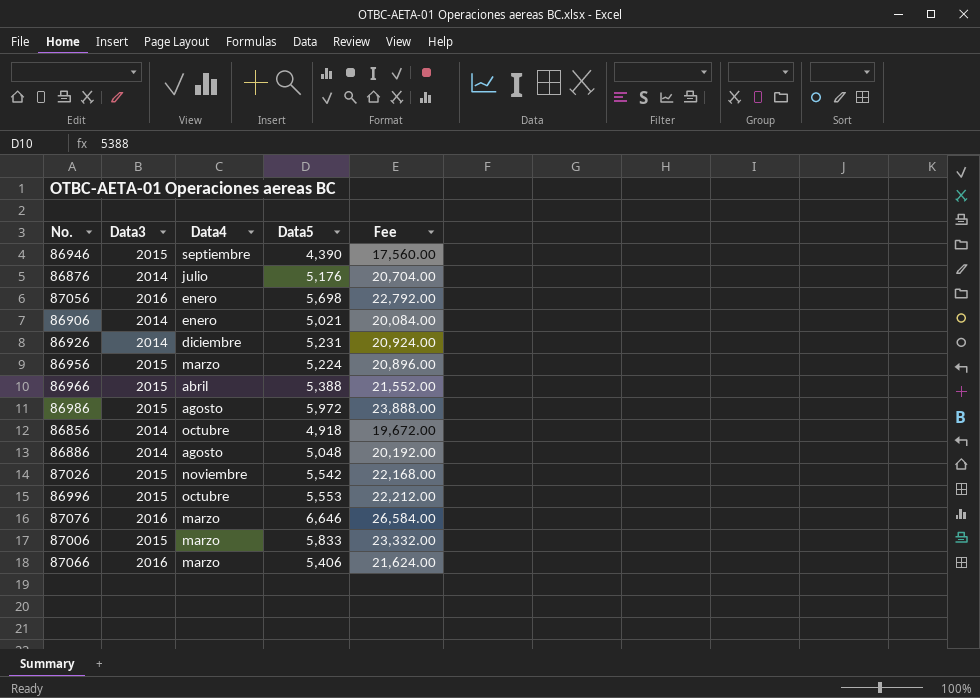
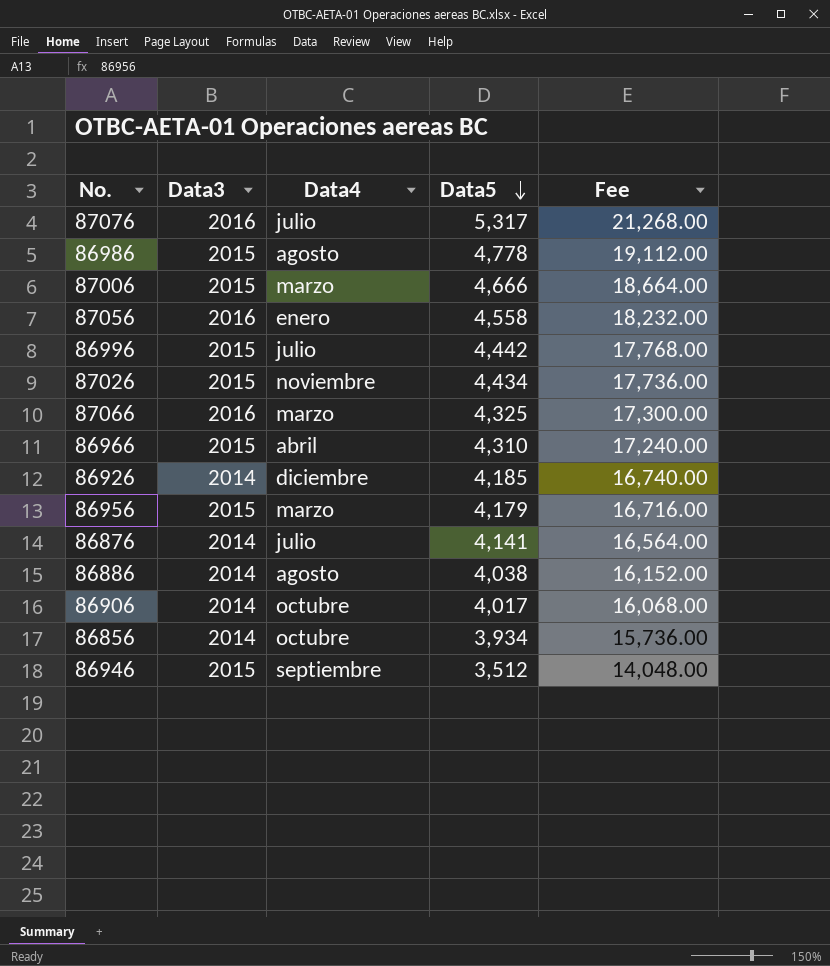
row order: none -> Data5 descending
87076 | Data4: marzo -> julio
87076 | Data5: 6,646 -> 5,317
87076 | Fee: 26,584.00 -> 21,268.00
86986 | Data5: 5,972 -> 4,778
86986 | Fee: 23,888.00 -> 19,112.00
87006 | Data5: 5,833 -> 4,666
87006 | Fee: 23,332.00 -> 18,664.00
87056 | Data5: 5,698 -> 4,558
87056 | Fee: 22,792.00 -> 18,232.00
86996 | Data4: octubre -> julio
86996 | Data5: 5,553 -> 4,442
86996 | Fee: 22,212.00 -> 17,768.00
87026 | Data5: 5,542 -> 4,434
87026 | Fee: 22,168.00 -> 17,736.00
87066 | Data5: 5,406 -> 4,325
87066 | Fee: 21,624.00 -> 17,300.00
86966 | Data5: 5,388 -> 4,310
86966 | Fee: 21,552.00 -> 17,240.00
86926 | Data5: 5,231 -> 4,185
86926 | Fee: 20,924.00 -> 16,740.00
86956 | Data5: 5,224 -> 4,179
86956 | Fee: 20,896.00 -> 16,716.00
86876 | Data5: 5,176 -> 4,141
86876 | Fee: 20,704.00 -> 16,564.00
86886 | Data5: 5,048 -> 4,038
86886 | Fee: 20,192.00 -> 16,152.00
86906 | Data4: enero -> octubre
86906 | Data5: 5,021 -> 4,017
86906 | Fee: 20,084.00 -> 16,068.00
86856 | Data5: 4,918 -> 3,934
86856 | Fee: 19,672.00 -> 15,736.00
86946 | Data5: 4,390 -> 3,512
86946 | Fee: 17,560.00 -> 14,048.00

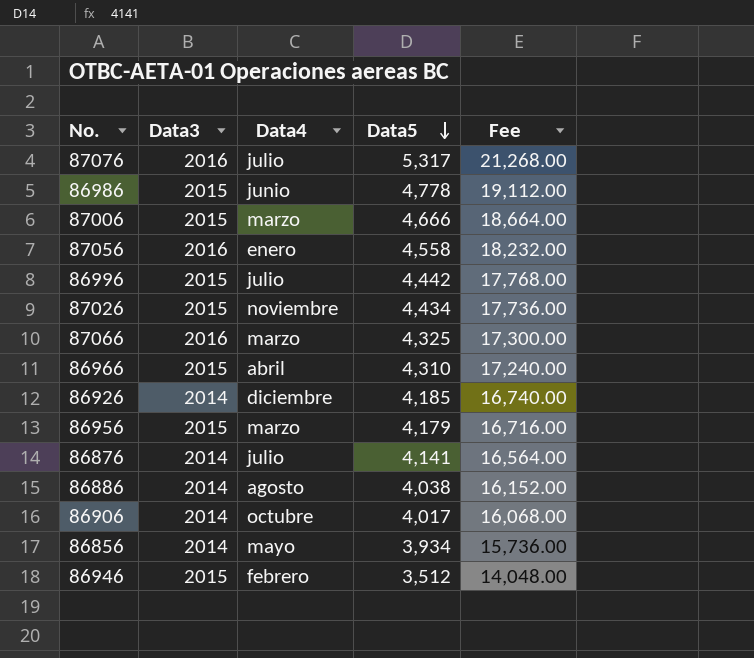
86986 | Data4: agosto -> junio
86856 | Data4: octubre -> mayo
86946 | Data4: septiembre -> febrero

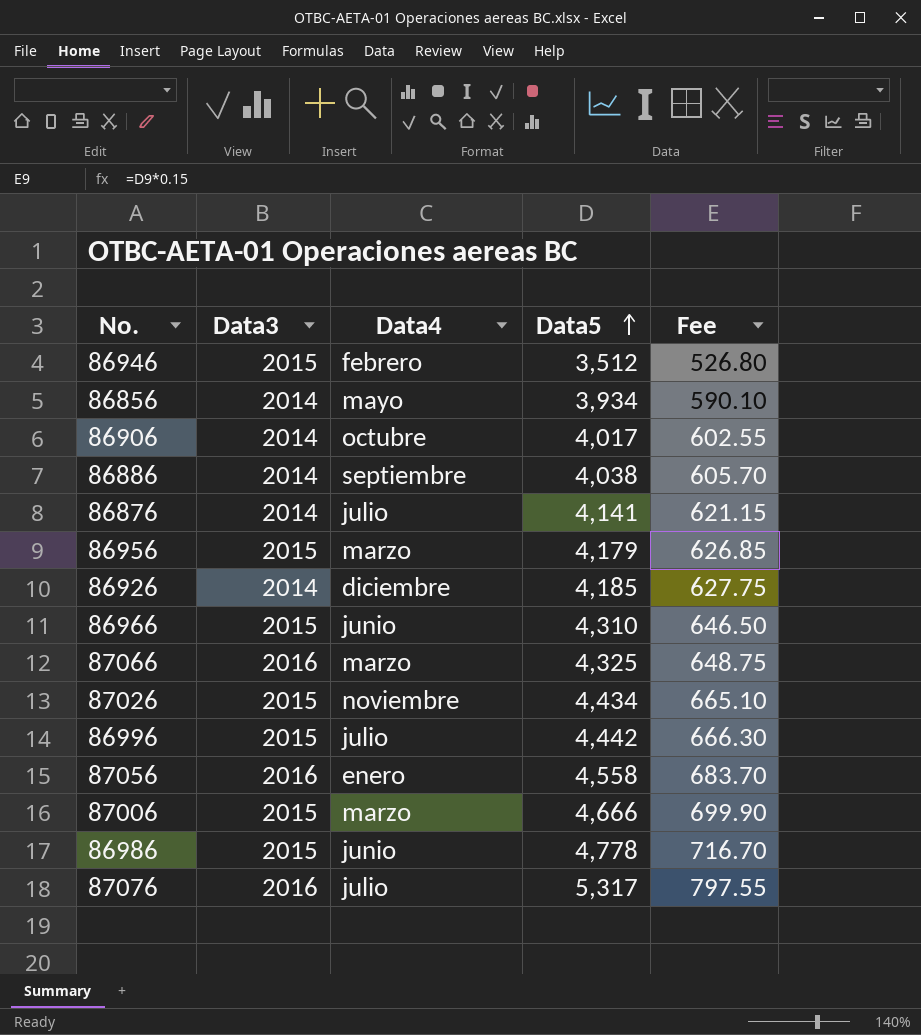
row order: Data5 descending -> Data5 ascending
column Fee | formula: [Data5] * 4 -> [Data5] * 0.15
86886 | Data4: agosto -> septiembre
86966 | Data4: abril -> junio

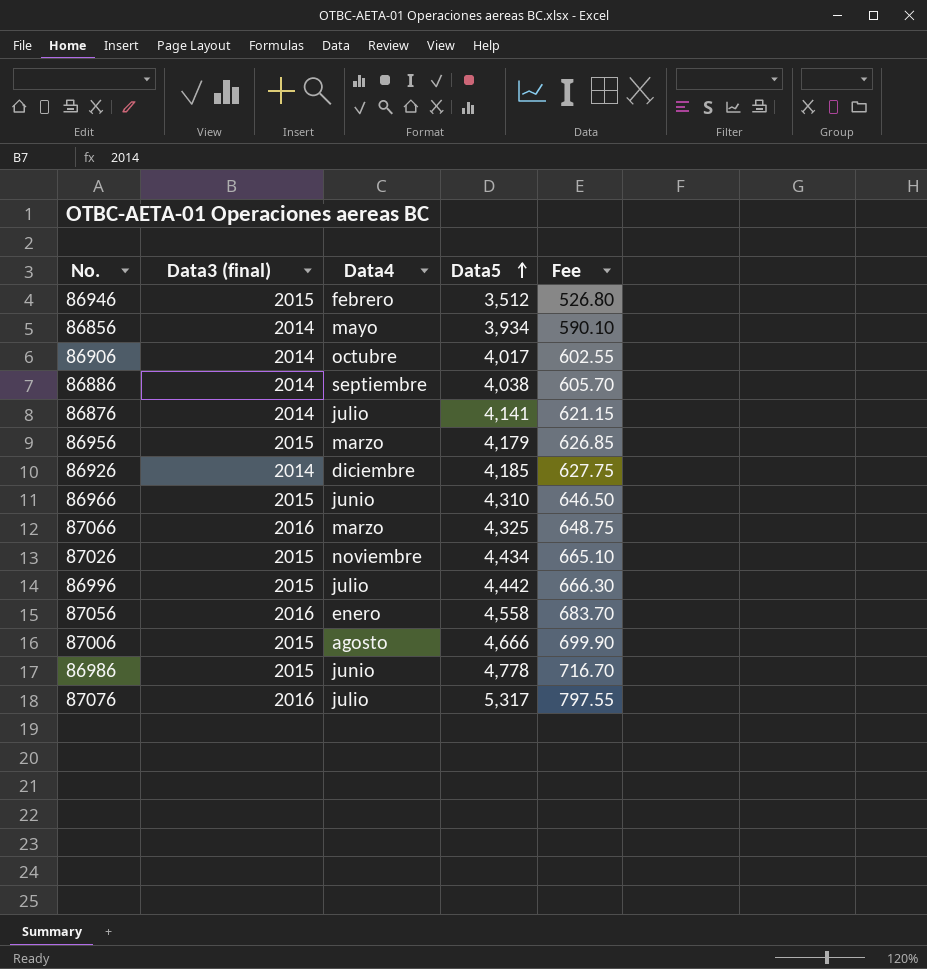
column name: Data3 -> Data3 (final)
87006 | Data4: marzo -> agosto

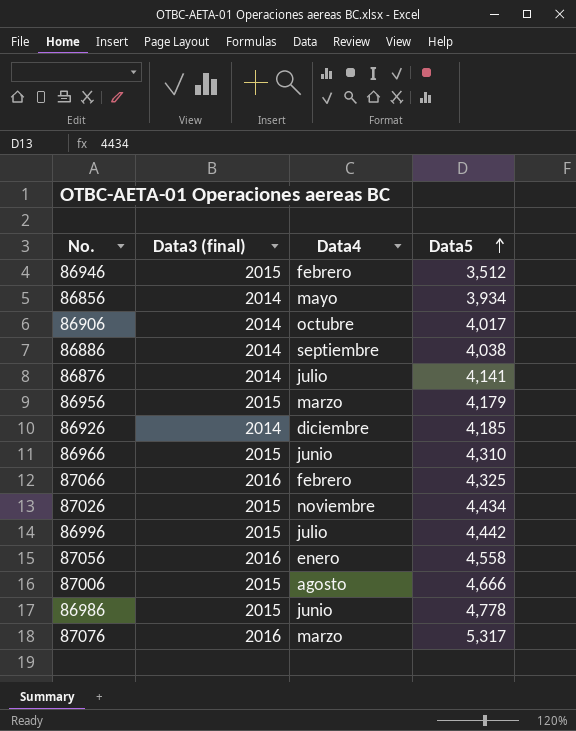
column Fee | formula: [Data5] * 0.15 -> none
87066 | Data4: marzo -> febrero
87076 | Data4: julio -> marzo

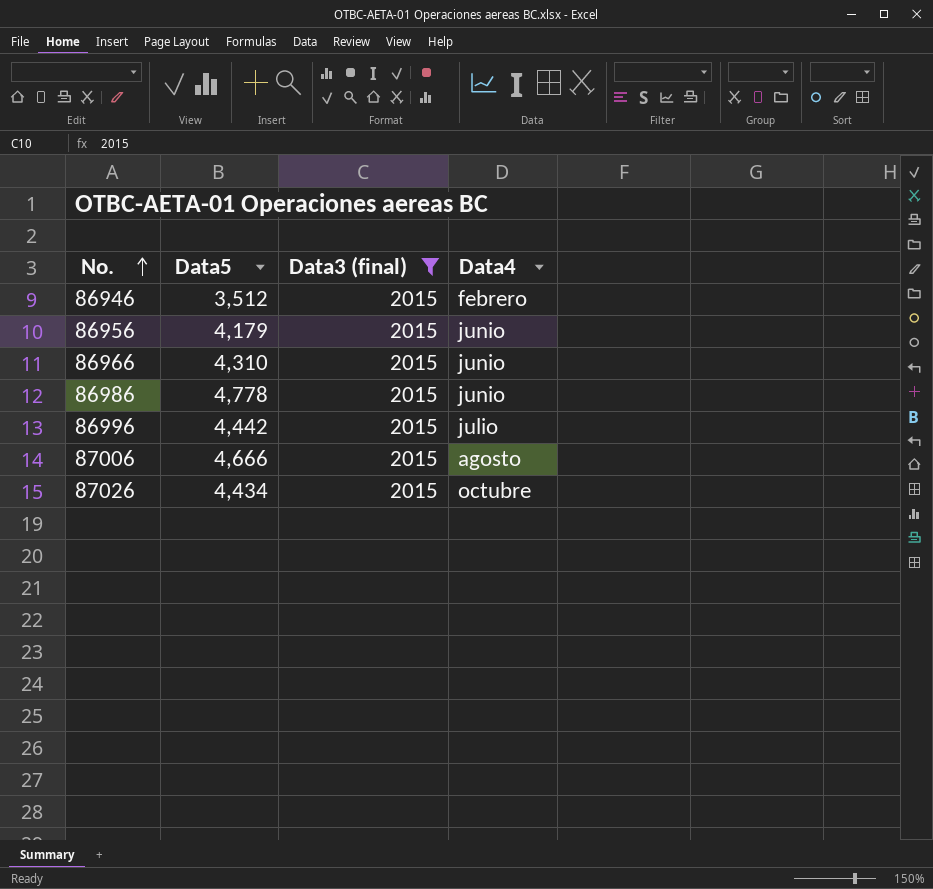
filter: none -> Data3 (final) = 2015
row order: Data5 ascending -> No. ascending
column Data5 | position: 4 -> 2
86956 | Data4: marzo -> junio
87026 | Data4: noviembre -> octubre

